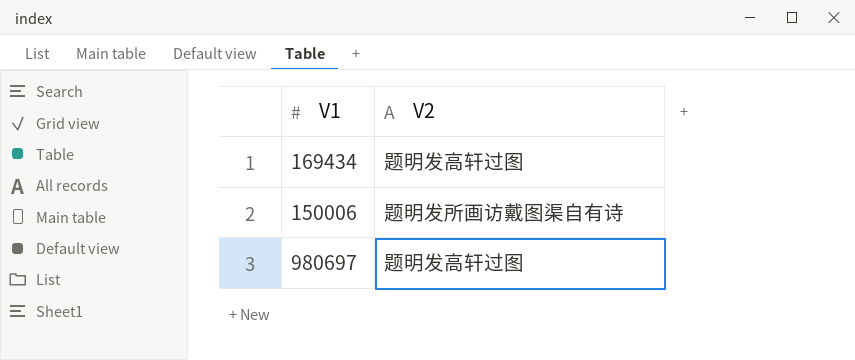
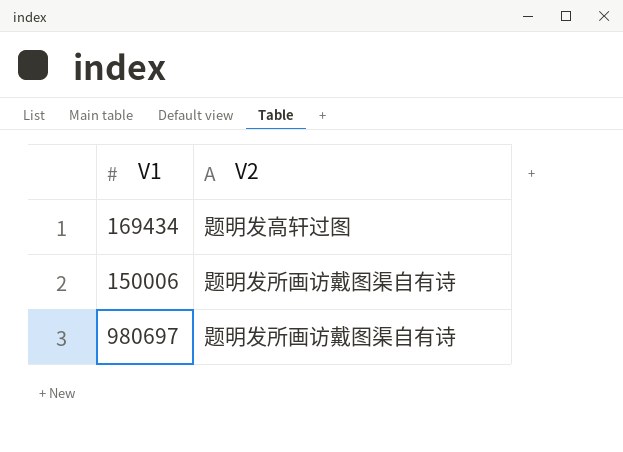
980697 | V2: 题明发高轩过图 -> 题明发所画访戴图渠自有诗

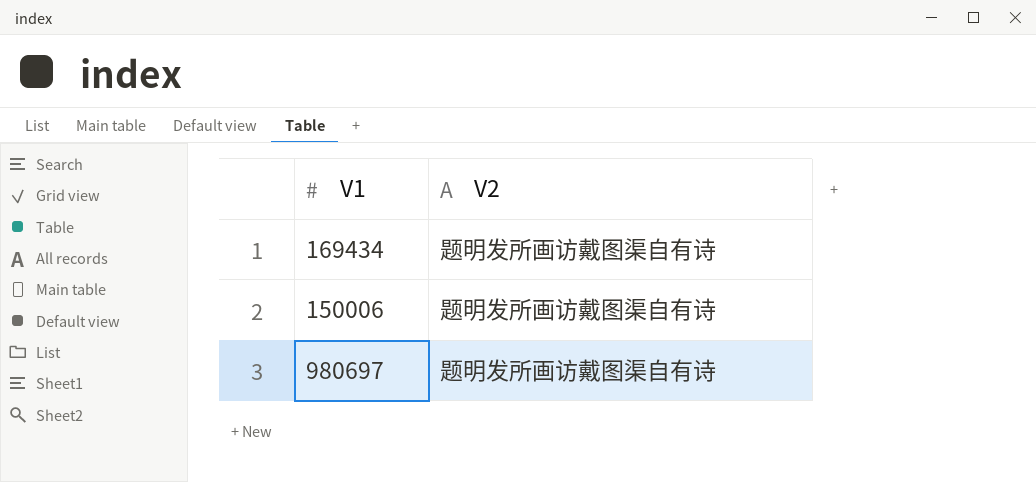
169434 | V2: 题明发高轩过图 -> 题明发所画访戴图渠自有诗

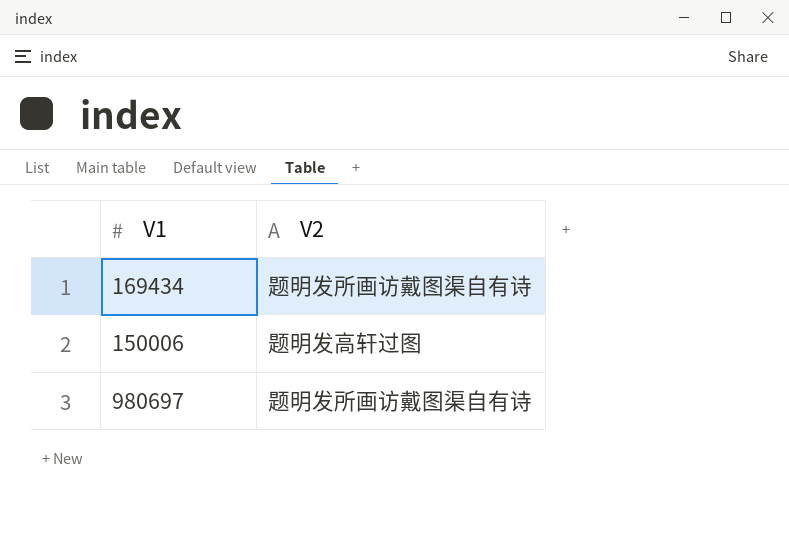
150006 | V2: 题明发所画访戴图渠自有诗 -> 题明发高轩过图

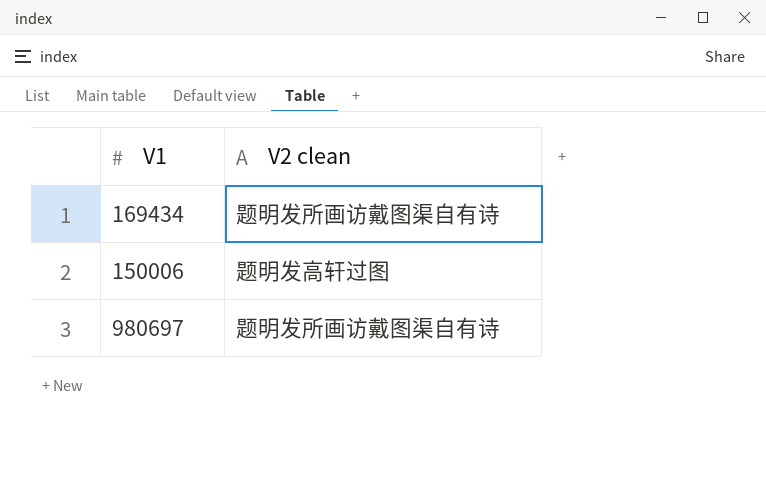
column name: V2 -> V2 clean

